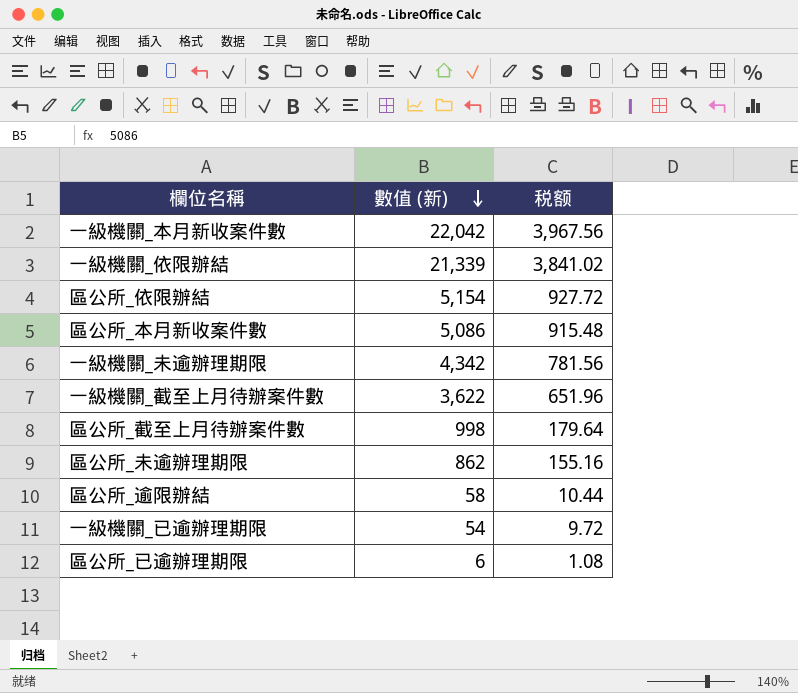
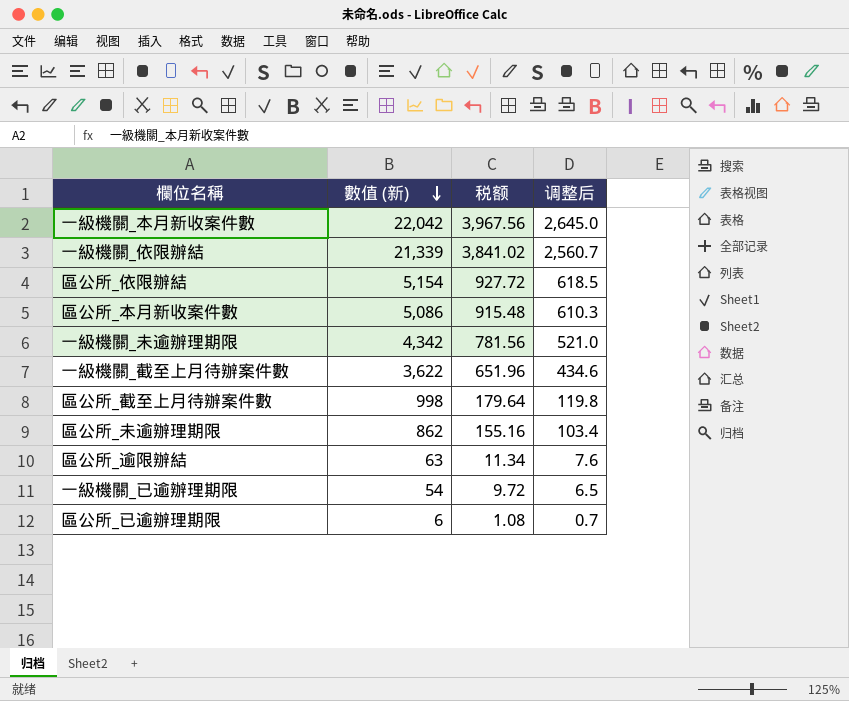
column 调整后 | formula: none -> [數值 (新)] * 0.12
區公所_逾限辦結 | 數值 (新): 58 -> 63
區公所_逾限辦結 | 税额: 10.44 -> 11.34

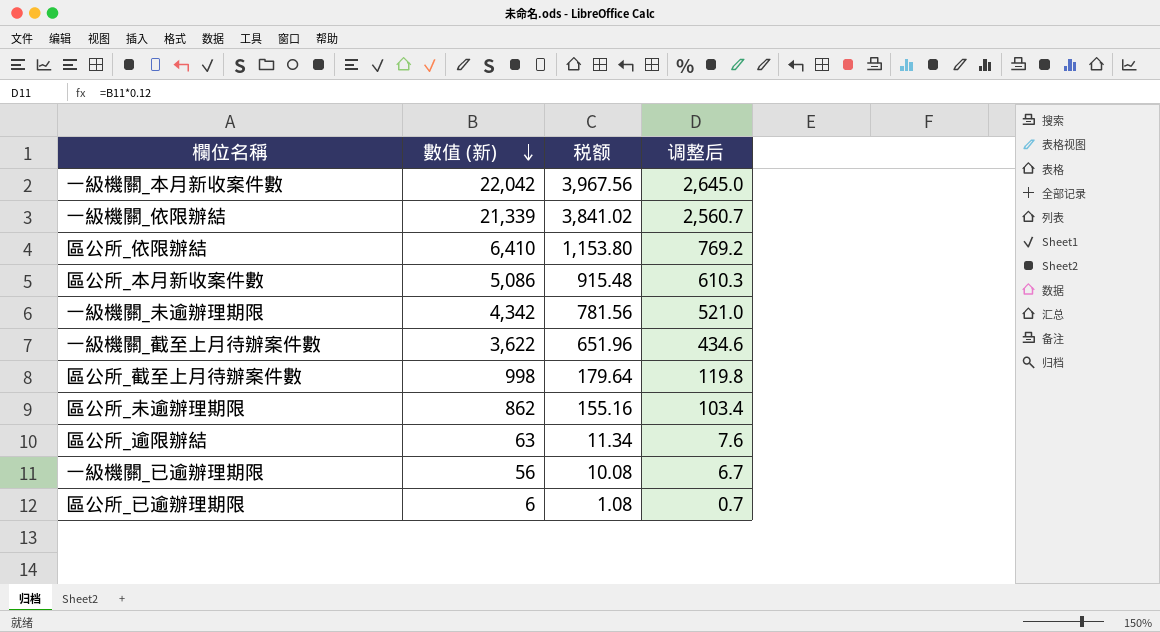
區公所_依限辦結 | 數值 (新): 5,154 -> 6,410
區公所_依限辦結 | 税额: 927.72 -> 1,153.80
區公所_依限辦結 | 调整后: 618.5 -> 769.2
一級機關_已逾辦理期限 | 數值 (新): 54 -> 56
一級機關_已逾辦理期限 | 税额: 9.72 -> 10.08
一級機關_已逾辦理期限 | 调整后: 6.5 -> 6.7

